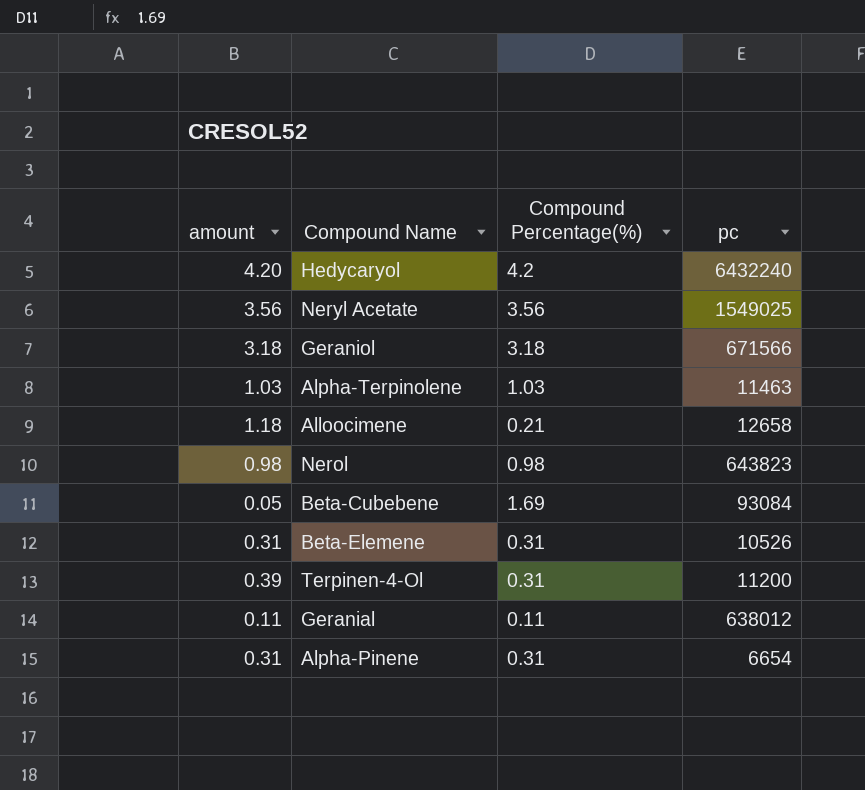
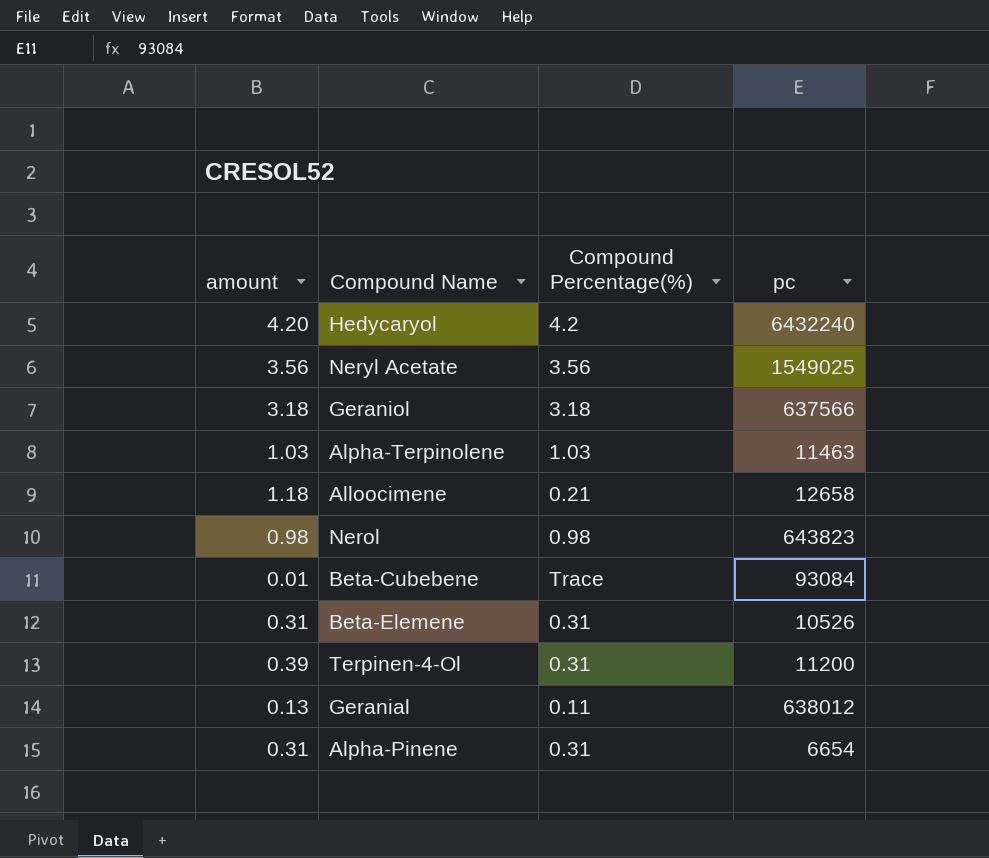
Geraniol | pc: 671566 -> 637566
Beta-Cubebene | amount: 0.05 -> 0.01
Beta-Cubebene | Compound Percentage(%): 1.69 -> Trace
Geranial | amount: 0.11 -> 0.13

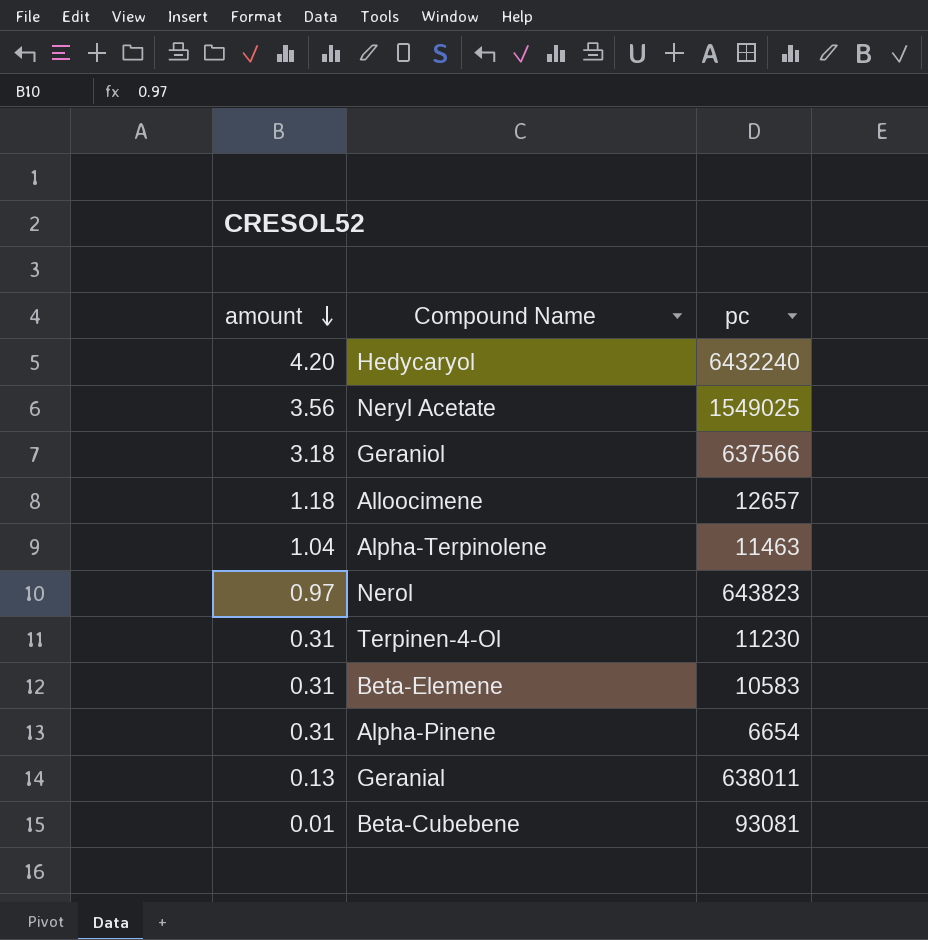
row order: none -> amount descending
column Compound Percentage(%) | position: 3 -> none
Alloocimene | pc: 12658 -> 12657
Alpha-Terpinolene | amount: 1.03 -> 1.04
Nerol | amount: 0.98 -> 0.97
Terpinen-4-Ol | amount: 0.39 -> 0.31
Terpinen-4-Ol | pc: 11200 -> 11230
Beta-Elemene | pc: 10526 -> 10583
Geranial | pc: 638012 -> 638011
Beta-Cubebene | pc: 93084 -> 93081

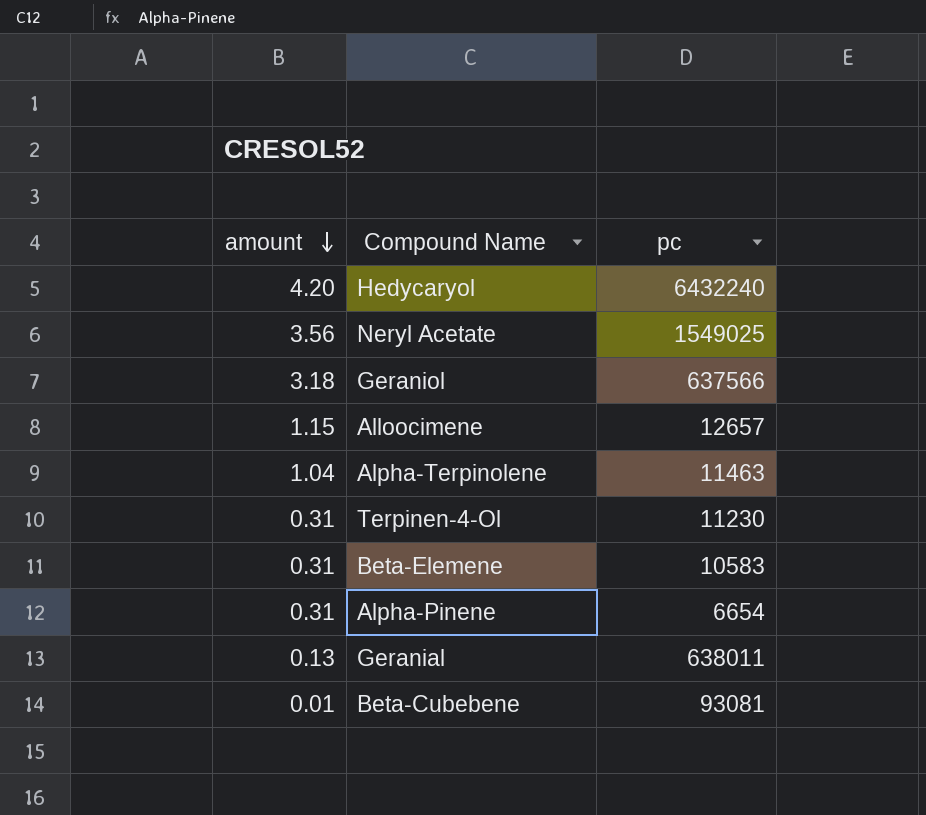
row Nerol: 0.97 | 643823 -> none
Alloocimene | amount: 1.18 -> 1.15

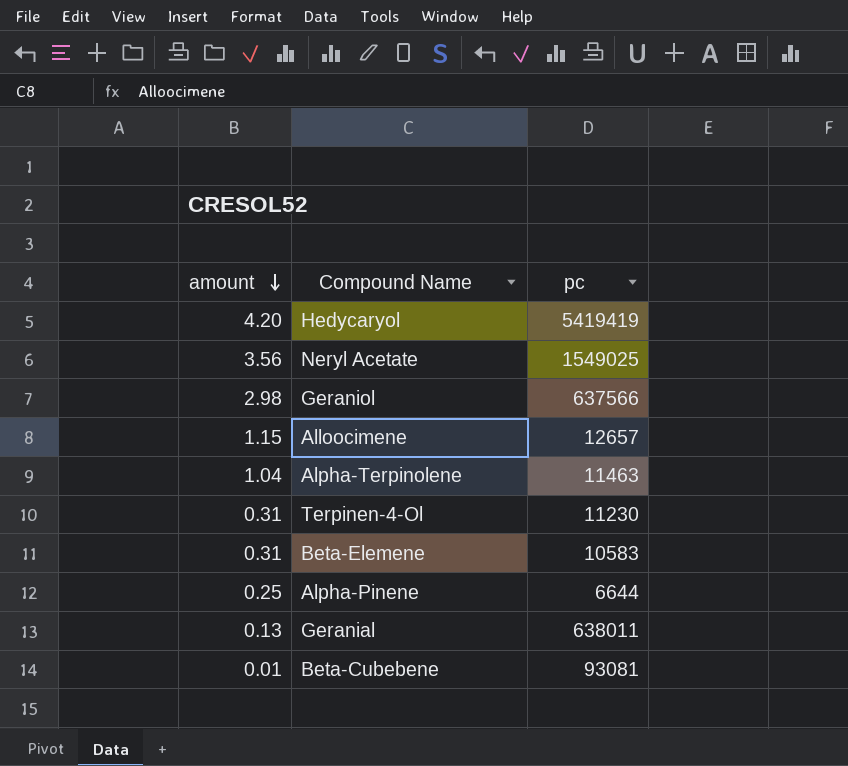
Hedycaryol | pc: 6432240 -> 5419419
Geraniol | amount: 3.18 -> 2.98
Alpha-Pinene | amount: 0.31 -> 0.25
Alpha-Pinene | pc: 6654 -> 6644

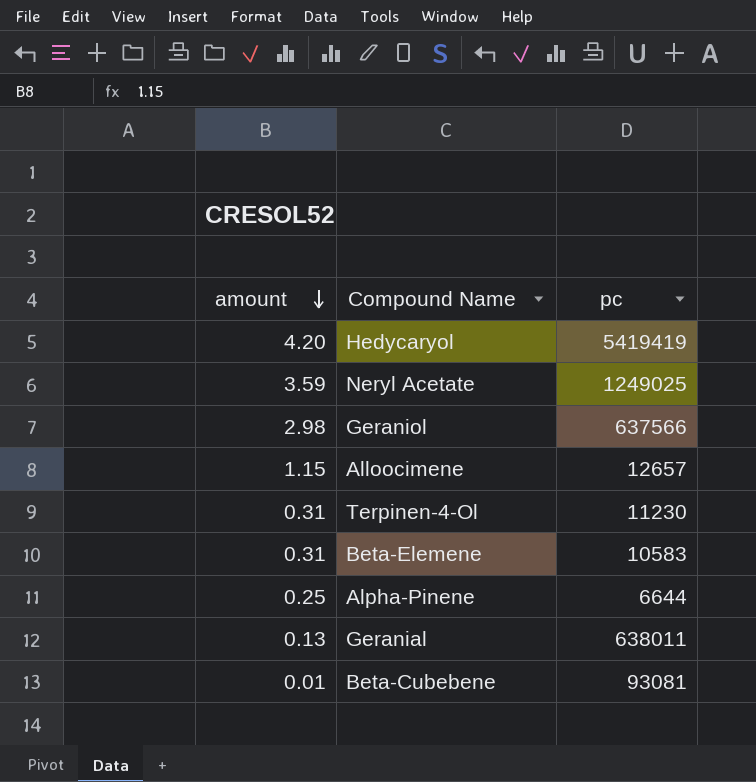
row Alpha-Terpinolene: 1.04 | 11463 -> none
Neryl Acetate | amount: 3.56 -> 3.59
Neryl Acetate | pc: 1549025 -> 1249025

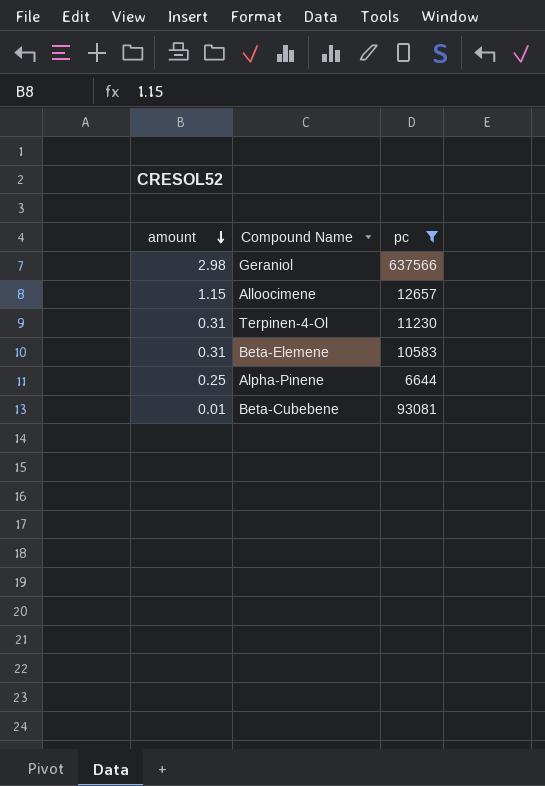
filter: none -> pc <= 637566

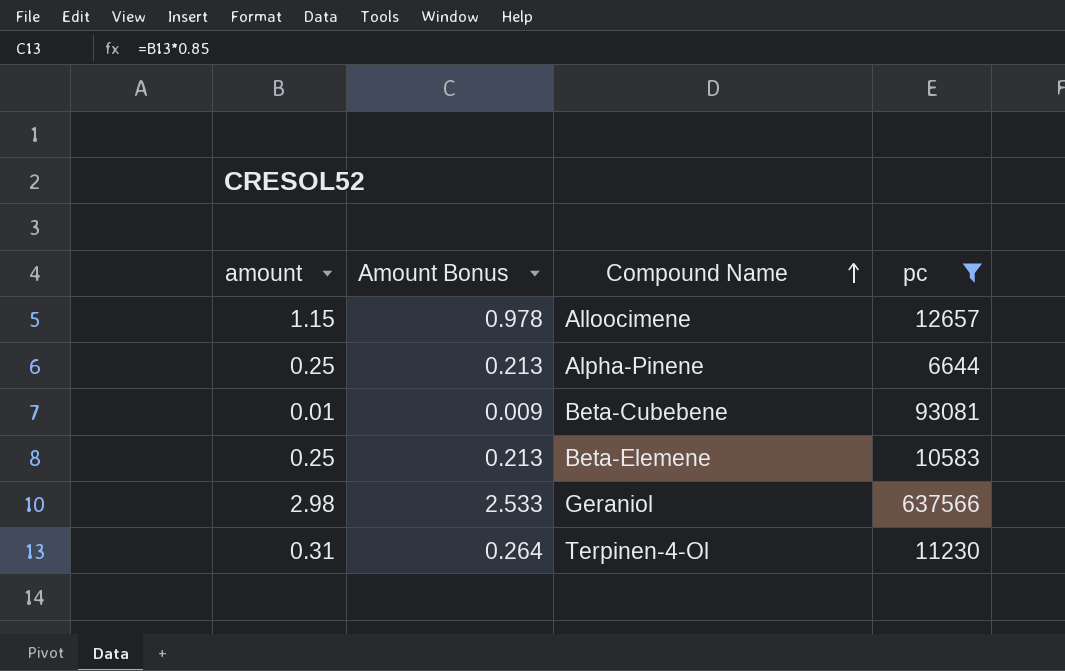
row order: amount descending -> Compound Name ascending
column Amount Bonus | formula: none -> [amount] * 0.85
Beta-Elemene | amount: 0.31 -> 0.25

